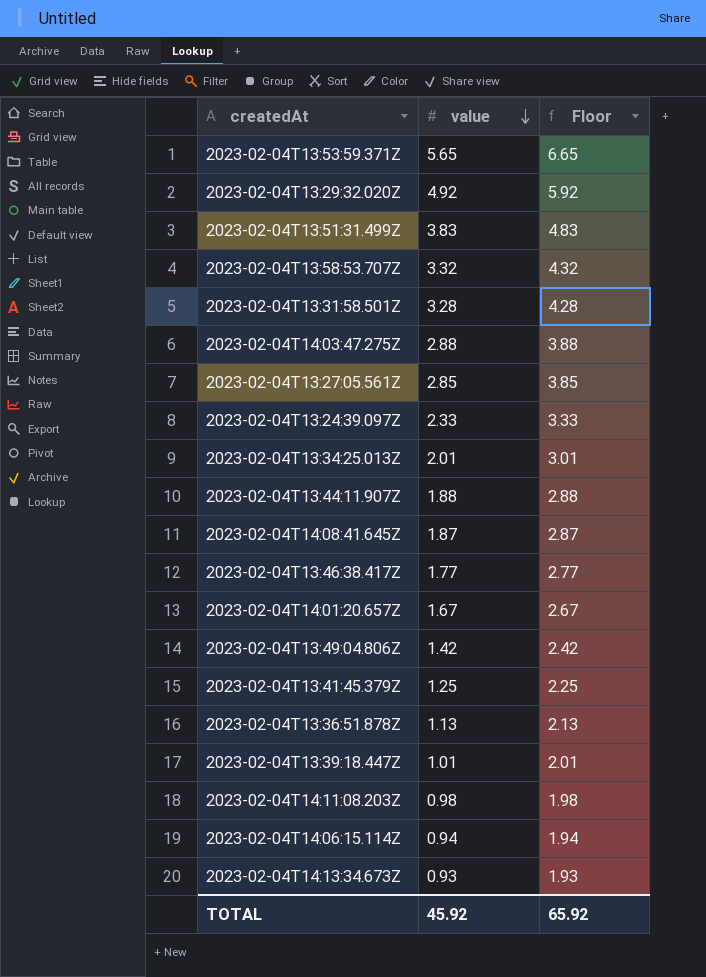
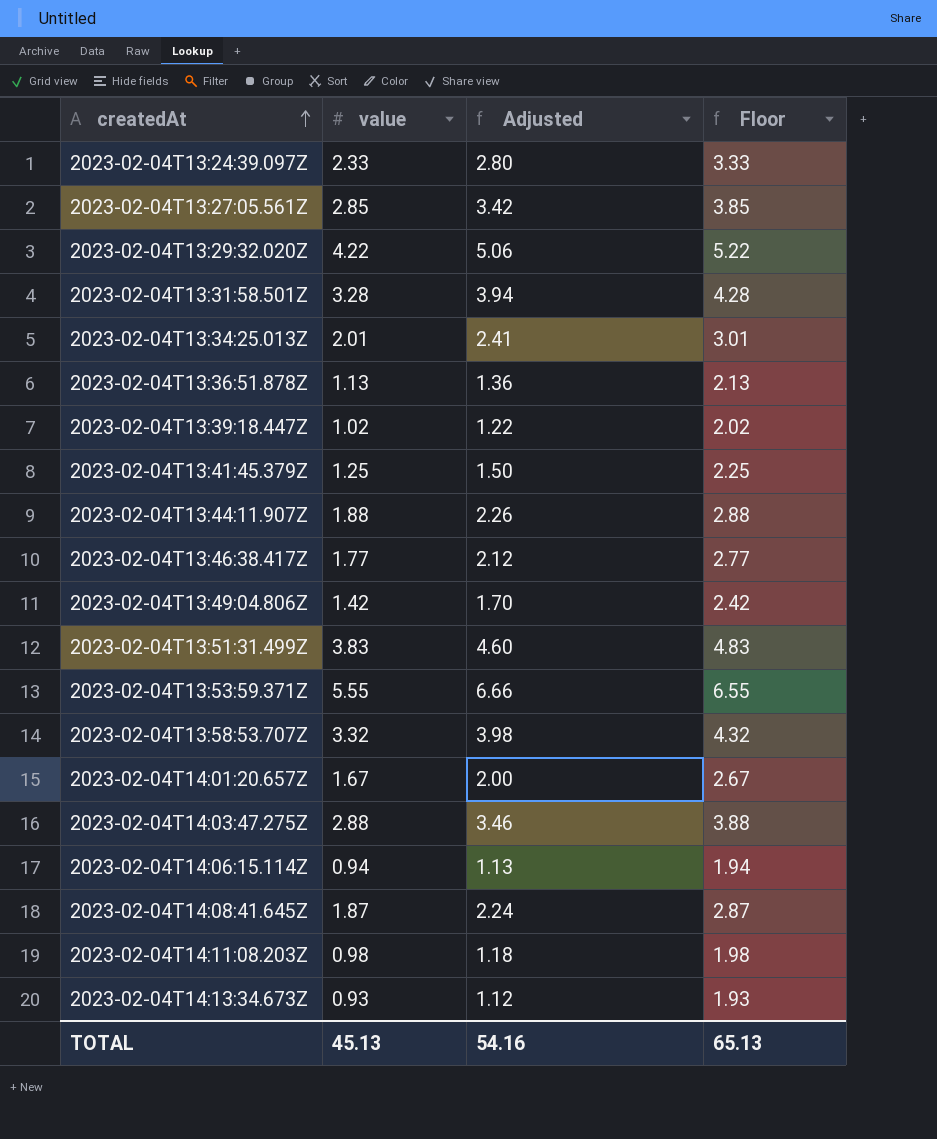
row order: value descending -> createdAt ascending
column Adjusted | formula: none -> [value] * 1.2
2023-02-04T13:29:32.020Z | value: 4.92 -> 4.22
2023-02-04T13:29:32.020Z | Floor: 5.92 -> 5.22
2023-02-04T13:39:18.447Z | value: 1.01 -> 1.02
2023-02-04T13:39:18.447Z | Floor: 2.01 -> 2.02
2023-02-04T13:53:59.371Z | value: 5.65 -> 5.55
2023-02-04T13:53:59.371Z | Floor: 6.65 -> 6.55
TOTAL | value: 45.92 -> 45.13
TOTAL | Floor: 65.92 -> 65.13

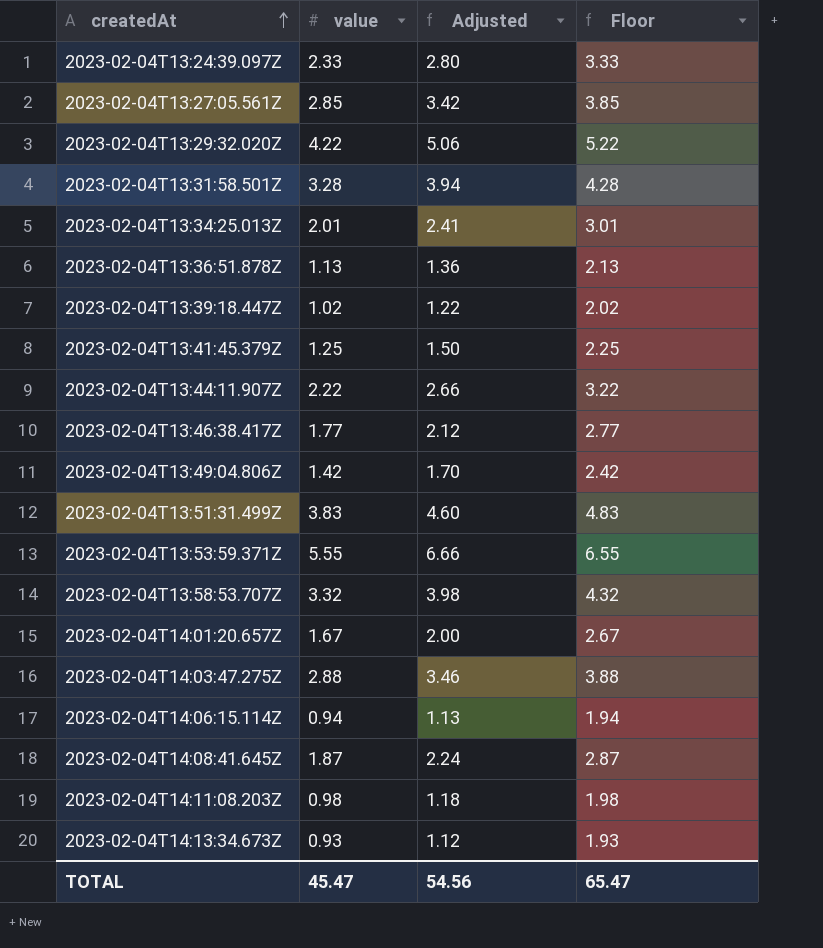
2023-02-04T13:44:11.907Z | value: 1.88 -> 2.22
2023-02-04T13:44:11.907Z | Adjusted: 2.26 -> 2.66
2023-02-04T13:44:11.907Z | Floor: 2.88 -> 3.22
TOTAL | value: 45.13 -> 45.47
TOTAL | Adjusted: 54.16 -> 54.56
TOTAL | Floor: 65.13 -> 65.47

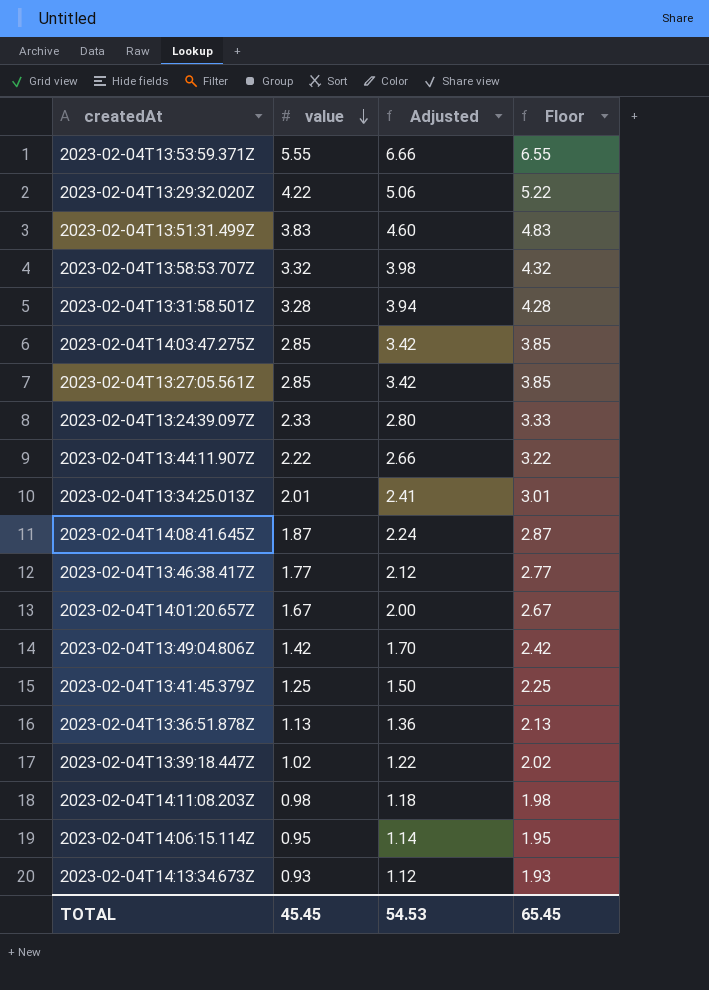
row order: createdAt ascending -> value descending
2023-02-04T14:03:47.275Z | value: 2.88 -> 2.85
2023-02-04T14:03:47.275Z | Adjusted: 3.46 -> 3.42
2023-02-04T14:03:47.275Z | Floor: 3.88 -> 3.85
2023-02-04T14:06:15.114Z | value: 0.94 -> 0.95
2023-02-04T14:06:15.114Z | Adjusted: 1.13 -> 1.14
2023-02-04T14:06:15.114Z | Floor: 1.94 -> 1.95
TOTAL | value: 45.47 -> 45.45
TOTAL | Adjusted: 54.56 -> 54.53
TOTAL | Floor: 65.47 -> 65.45

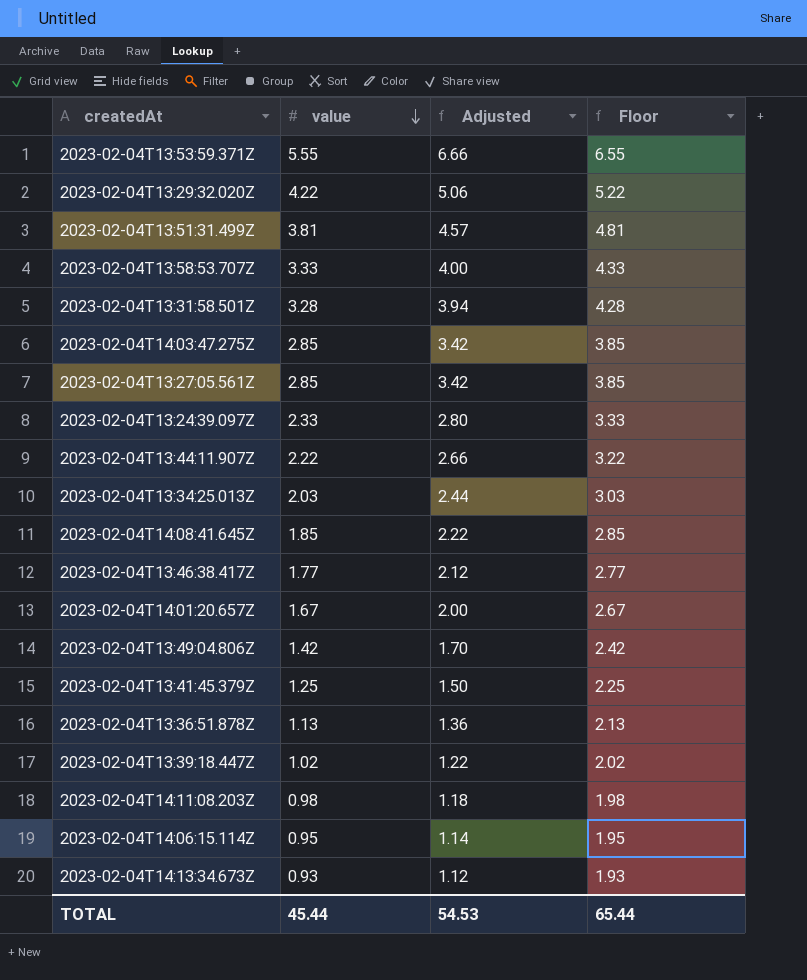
2023-02-04T13:51:31.499Z | value: 3.83 -> 3.81
2023-02-04T13:51:31.499Z | Adjusted: 4.60 -> 4.57
2023-02-04T13:51:31.499Z | Floor: 4.83 -> 4.81
2023-02-04T13:58:53.707Z | value: 3.32 -> 3.33
2023-02-04T13:58:53.707Z | Adjusted: 3.98 -> 4.00
2023-02-04T13:58:53.707Z | Floor: 4.32 -> 4.33
2023-02-04T13:34:25.013Z | value: 2.01 -> 2.03
2023-02-04T13:34:25.013Z | Adjusted: 2.41 -> 2.44
2023-02-04T13:34:25.013Z | Floor: 3.01 -> 3.03
2023-02-04T14:08:41.645Z | value: 1.87 -> 1.85
2023-02-04T14:08:41.645Z | Adjusted: 2.24 -> 2.22
2023-02-04T14:08:41.645Z | Floor: 2.87 -> 2.85
TOTAL | value: 45.45 -> 45.44
TOTAL | Floor: 65.45 -> 65.44

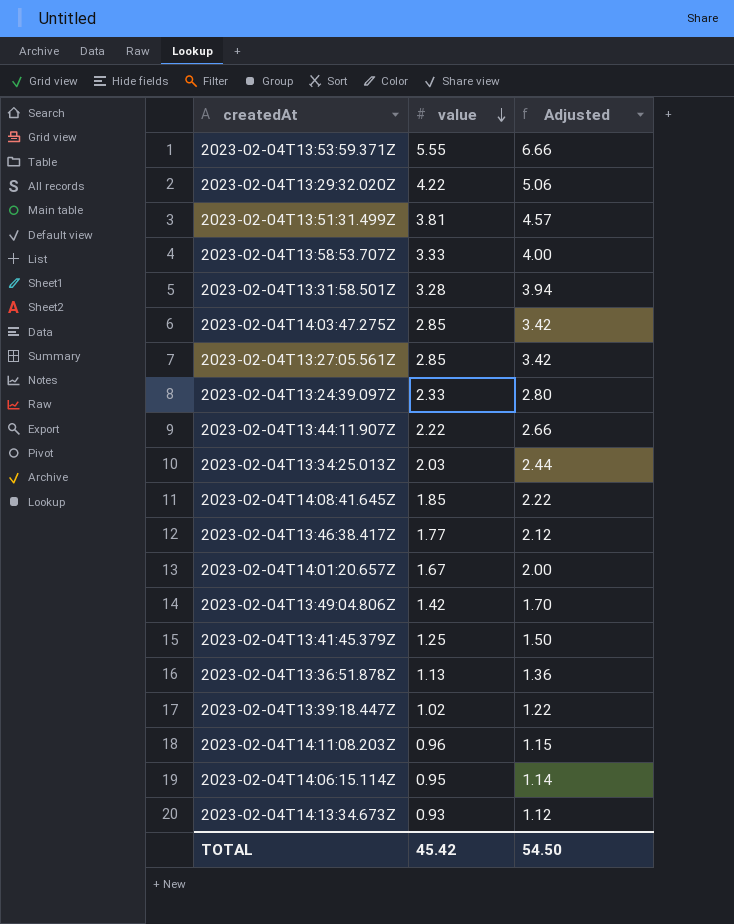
column Floor | formula: [value] + 1 -> none
2023-02-04T14:11:08.203Z | value: 0.98 -> 0.96
2023-02-04T14:11:08.203Z | Adjusted: 1.18 -> 1.15
TOTAL | value: 45.44 -> 45.42
TOTAL | Adjusted: 54.53 -> 54.50

